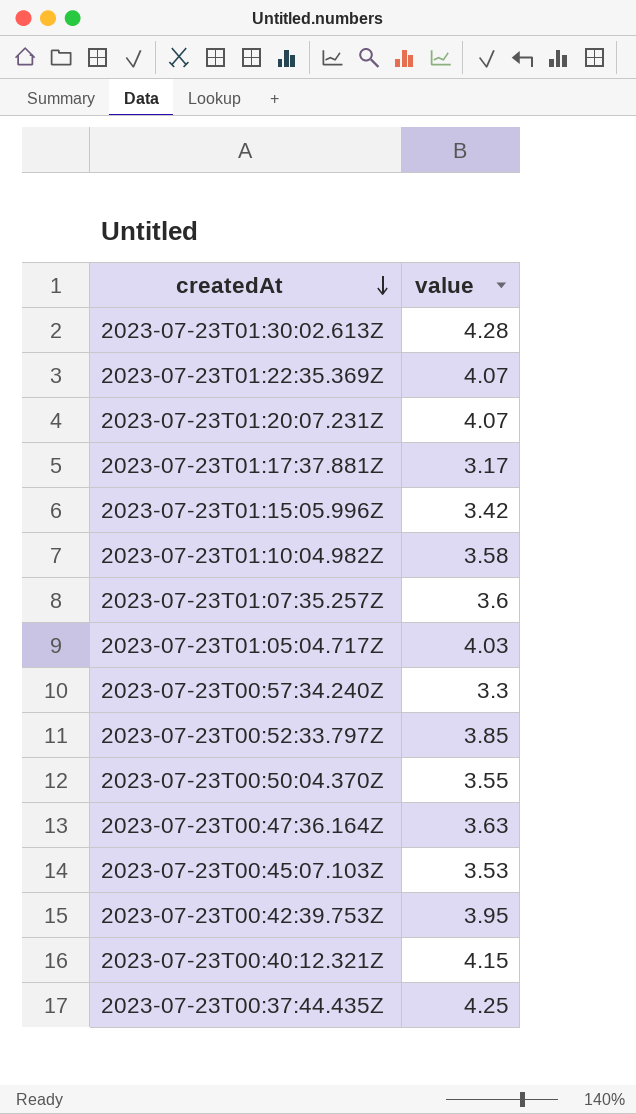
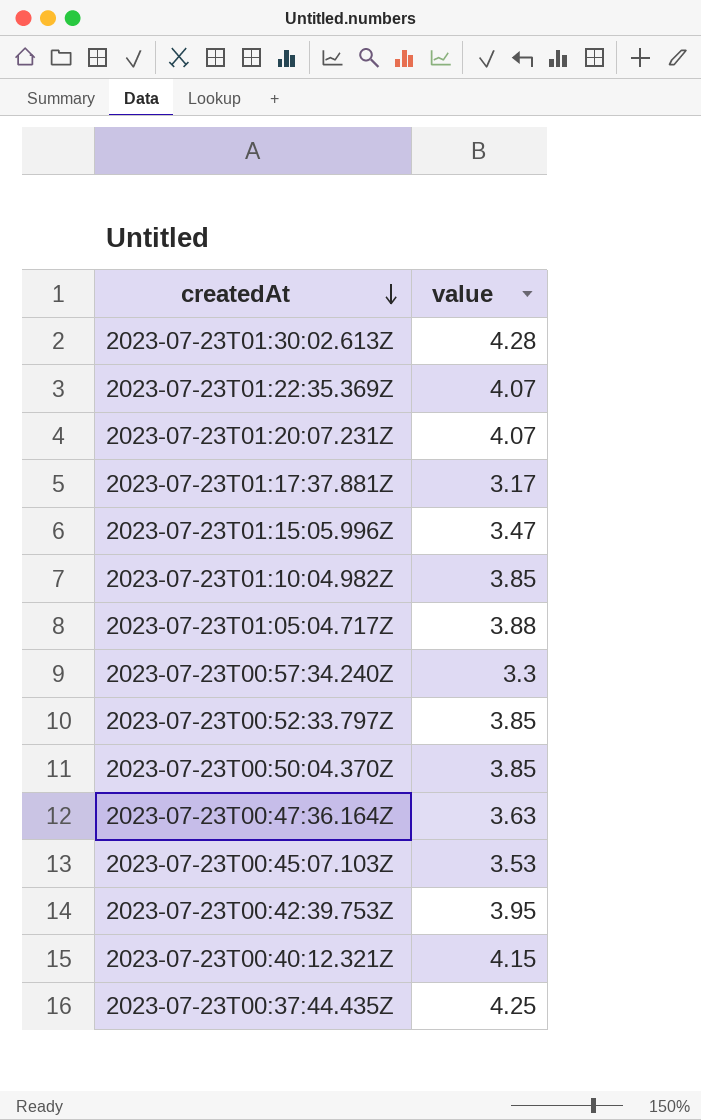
row 2023-07-23T01:07:35.257Z: 3.6 -> none
2023-07-23T01:15:05.996Z | value: 3.42 -> 3.47
2023-07-23T01:10:04.982Z | value: 3.58 -> 3.85
2023-07-23T01:05:04.717Z | value: 4.03 -> 3.88
2023-07-23T00:50:04.370Z | value: 3.55 -> 3.85

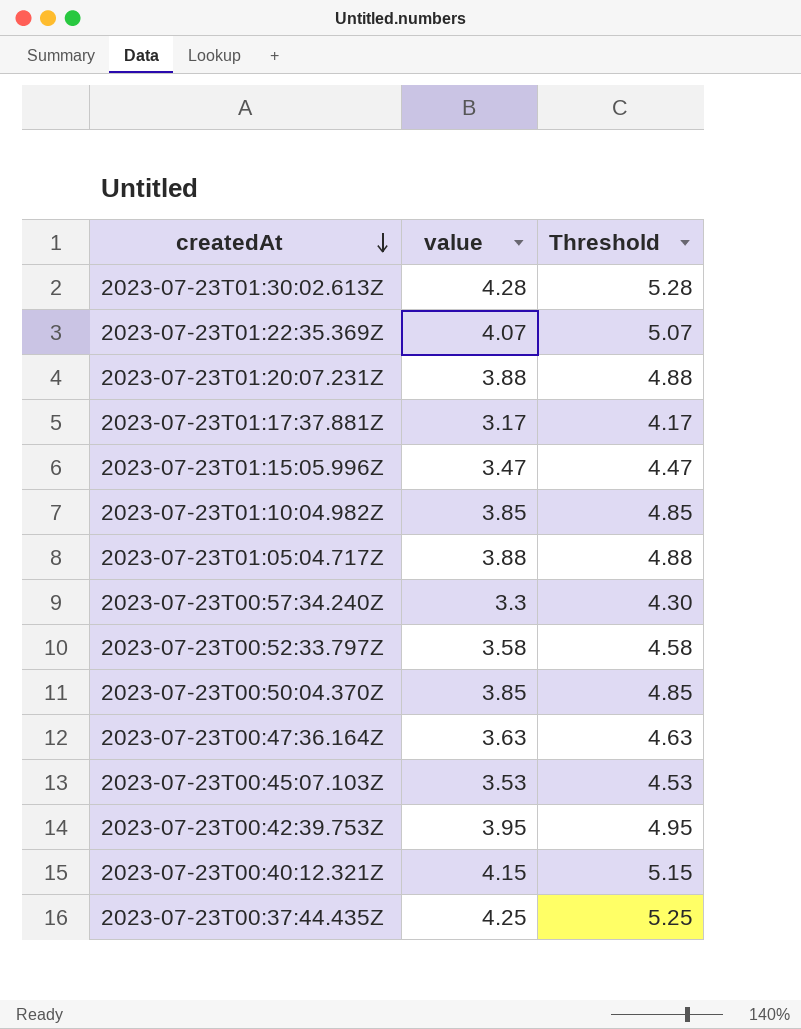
column Threshold | formula: none -> [value] + 1
2023-07-23T01:20:07.231Z | value: 4.07 -> 3.88
2023-07-23T00:52:33.797Z | value: 3.85 -> 3.58

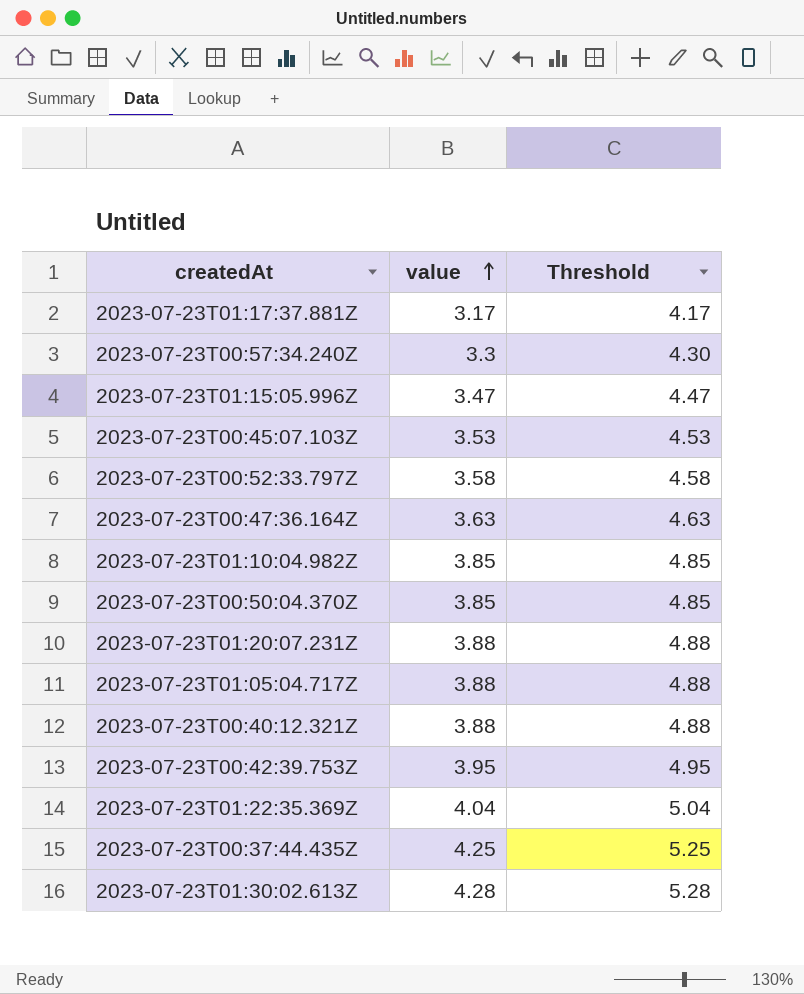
row order: createdAt descending -> value ascending
2023-07-23T00:40:12.321Z | value: 4.15 -> 3.88
2023-07-23T00:40:12.321Z | Threshold: 5.15 -> 4.88
2023-07-23T01:22:35.369Z | value: 4.07 -> 4.04
2023-07-23T01:22:35.369Z | Threshold: 5.07 -> 5.04

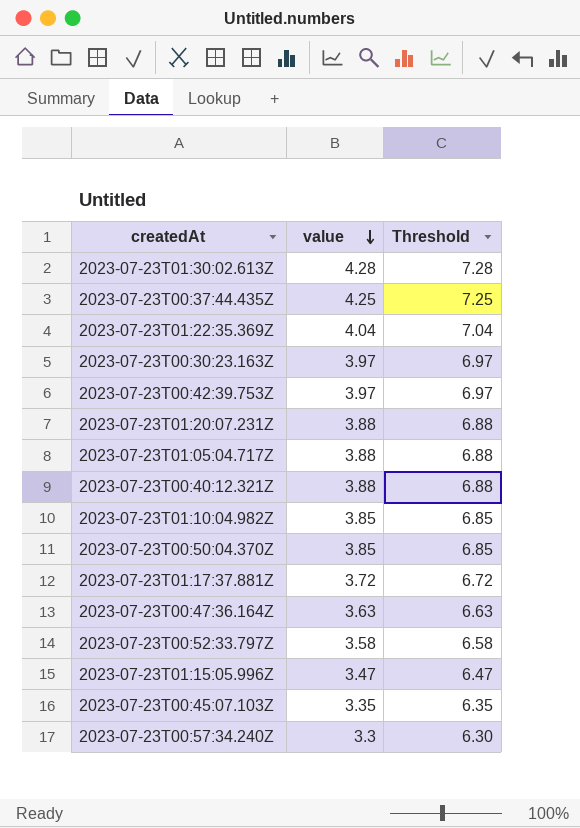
row order: value ascending -> value descending
column Threshold | formula: [value] + 1 -> [value] + 3
row 2023-07-23T00:30:23.163Z: none -> 3.97 | 6.97
2023-07-23T00:42:39.753Z | value: 3.95 -> 3.97
2023-07-23T01:17:37.881Z | value: 3.17 -> 3.72
2023-07-23T00:45:07.103Z | value: 3.53 -> 3.35

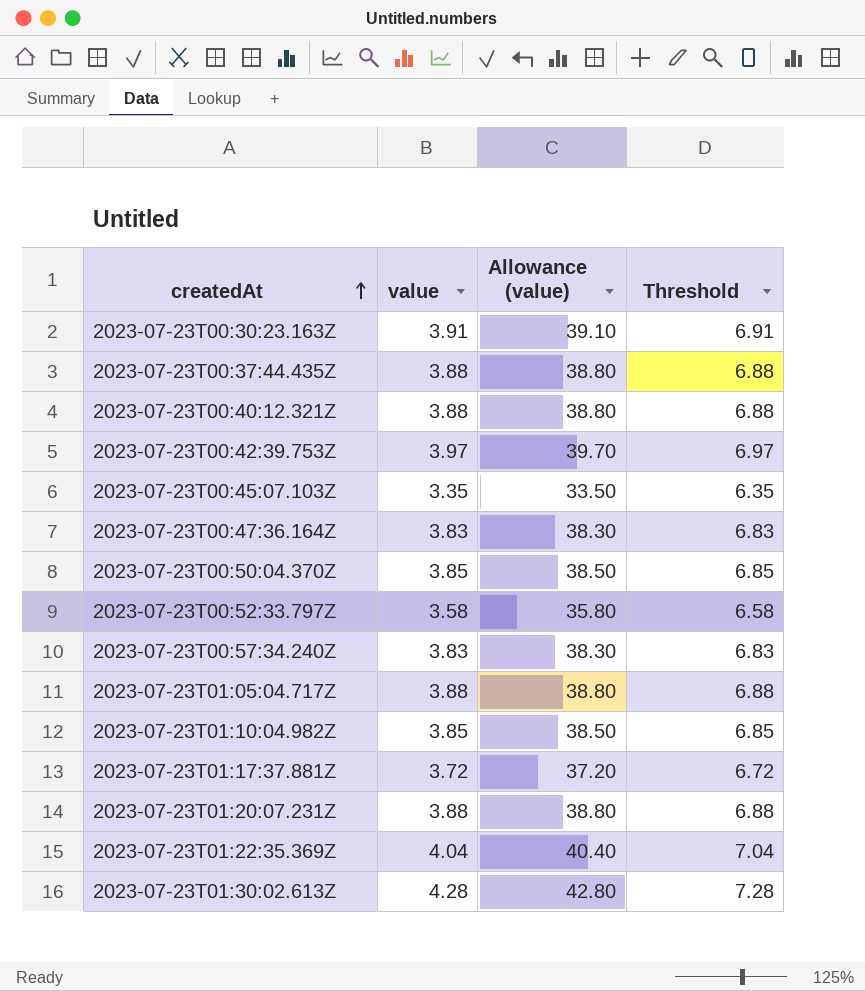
row order: value descending -> createdAt ascending
column Allowance (value) | formula: none -> [value] * 10
row 2023-07-23T01:15:05.996Z: 3.47 | 6.47 -> none
2023-07-23T00:30:23.163Z | value: 3.97 -> 3.91
2023-07-23T00:30:23.163Z | Threshold: 6.97 -> 6.91
2023-07-23T00:37:44.435Z | value: 4.25 -> 3.88
2023-07-23T00:37:44.435Z | Threshold: 7.25 -> 6.88
2023-07-23T00:47:36.164Z | value: 3.63 -> 3.83
2023-07-23T00:47:36.164Z | Threshold: 6.63 -> 6.83
2023-07-23T00:57:34.240Z | value: 3.3 -> 3.83
2023-07-23T00:57:34.240Z | Threshold: 6.30 -> 6.83

